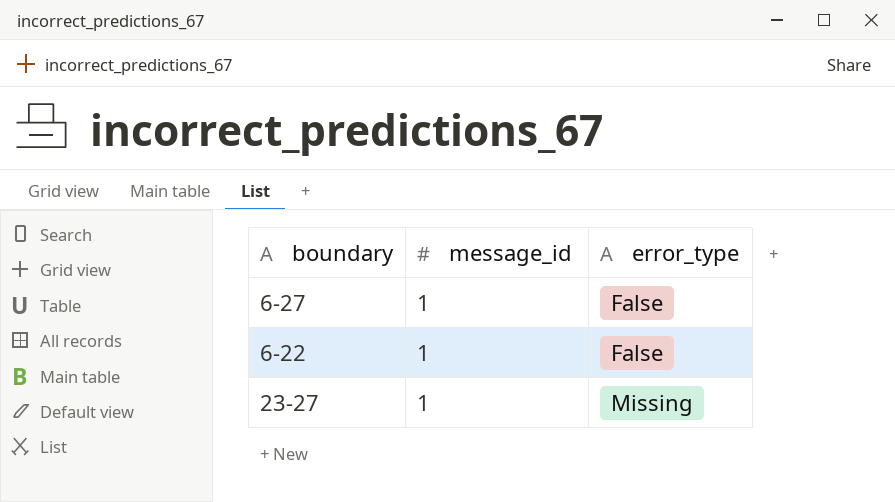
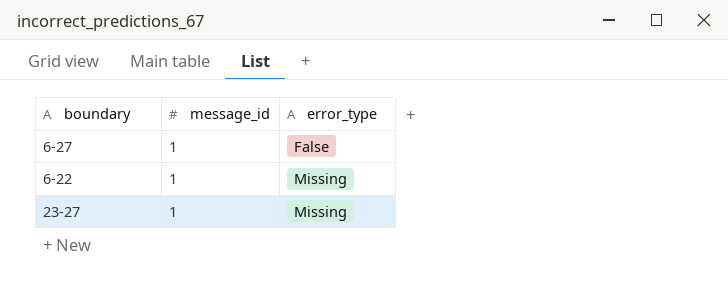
6-22 | error_type: False -> Missing

